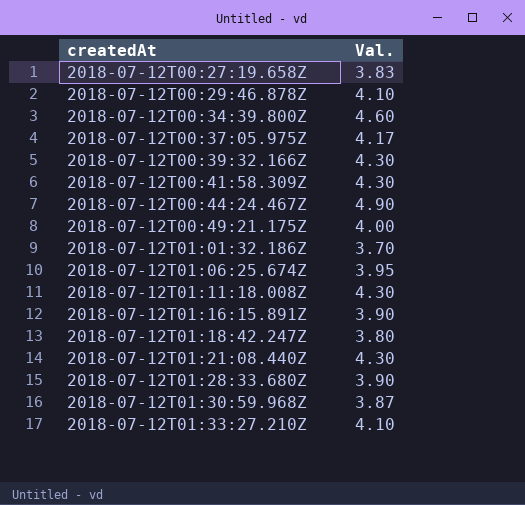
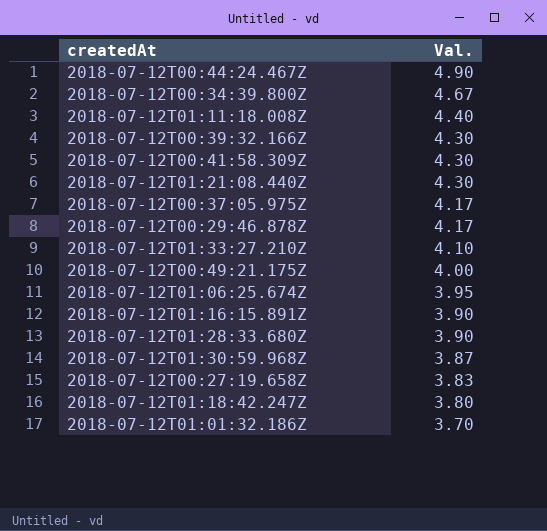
row order: createdAt ascending -> Val. descending
2018-07-12T00:34:39.800Z | Val.: 4.60 -> 4.67
2018-07-12T01:11:18.008Z | Val.: 4.30 -> 4.40
2018-07-12T00:29:46.878Z | Val.: 4.10 -> 4.17

